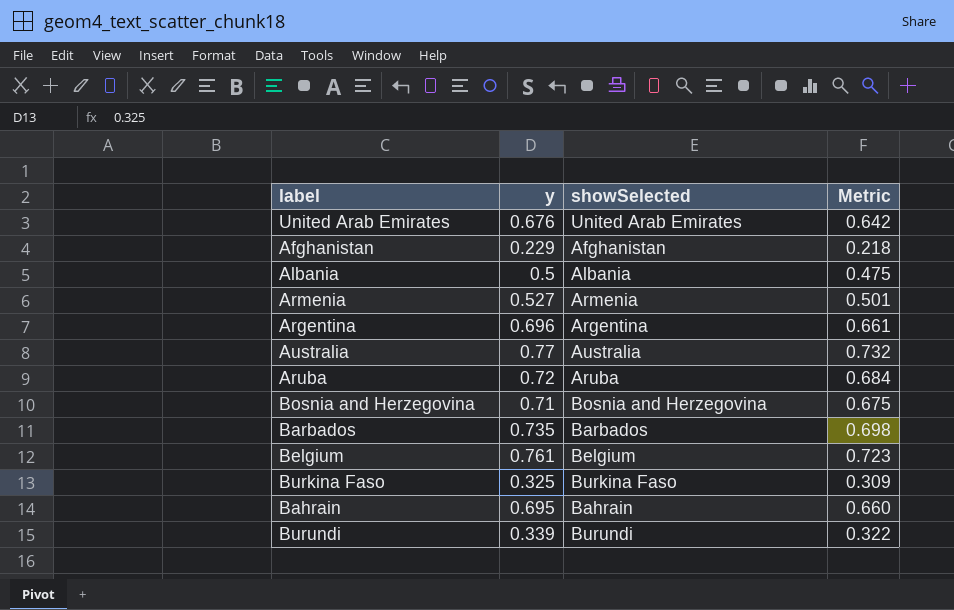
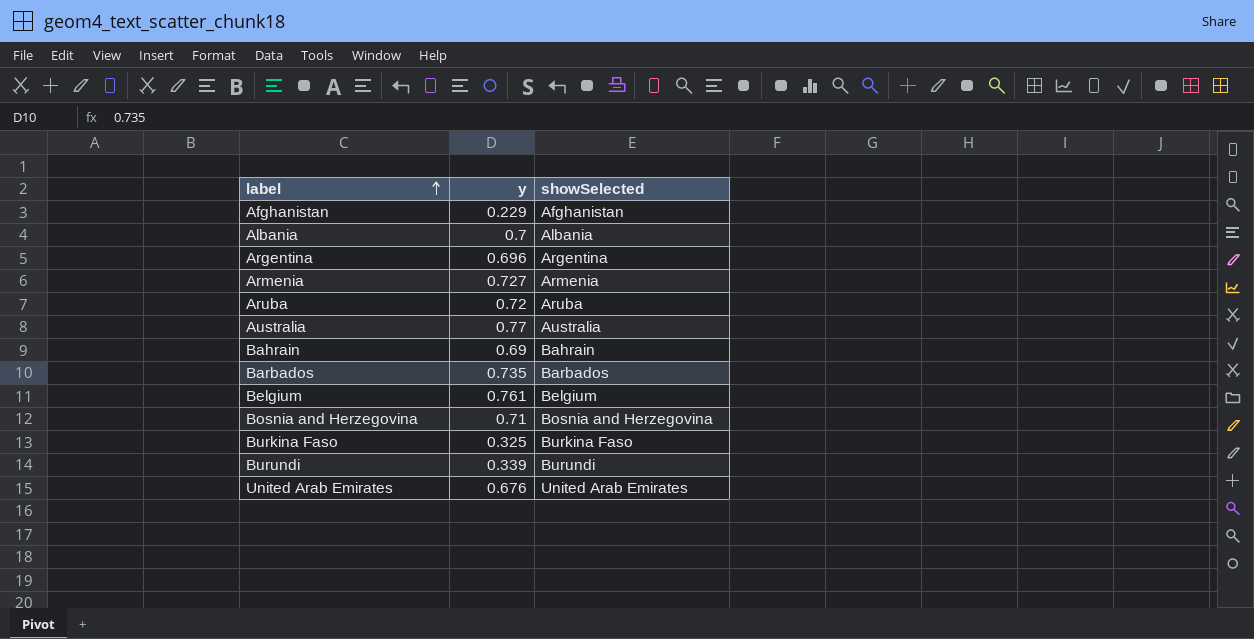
row order: none -> label ascending
column Metric | formula: [y] * 0.95 -> none
Albania | y: 0.5 -> 0.7
Armenia | y: 0.527 -> 0.727
Bahrain | y: 0.695 -> 0.69

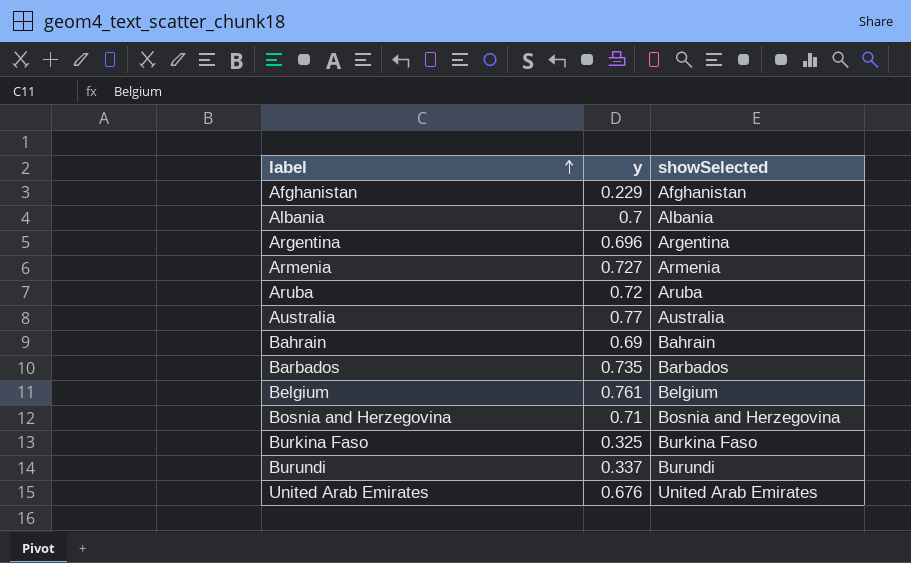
Burundi | y: 0.339 -> 0.337

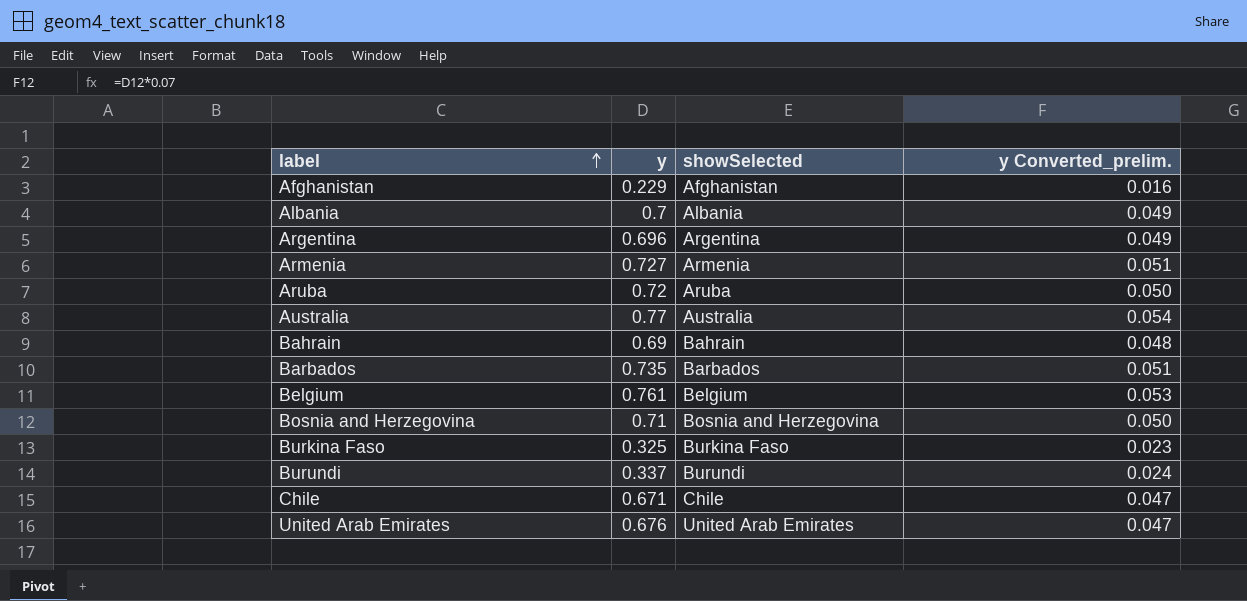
column y Converted_prelim. | formula: none -> [y] * 0.07
row Chile: none -> 0.671 | Chile | 0.047

